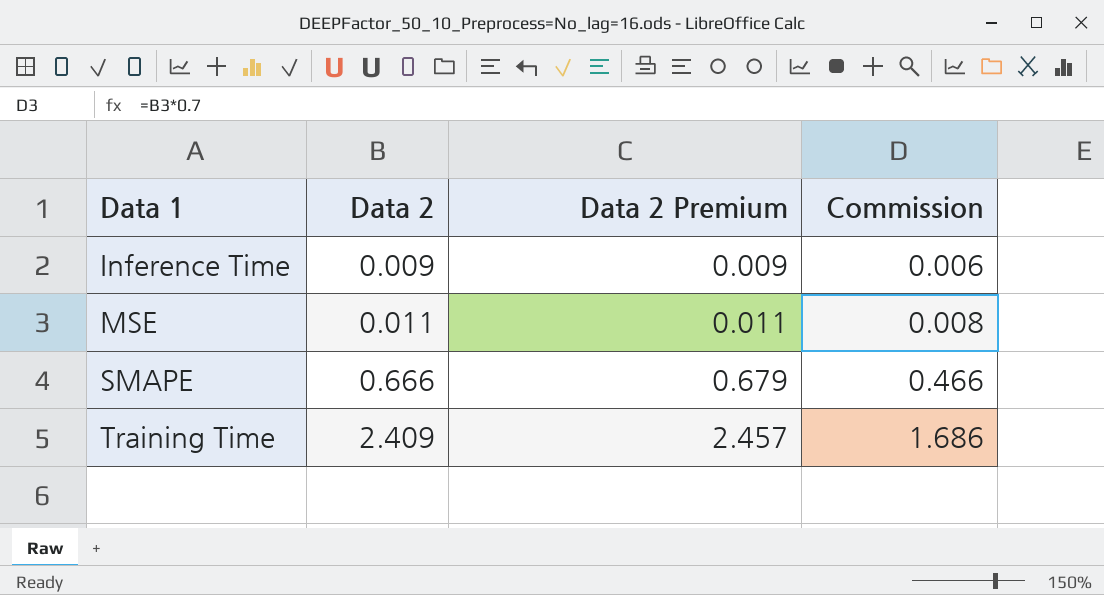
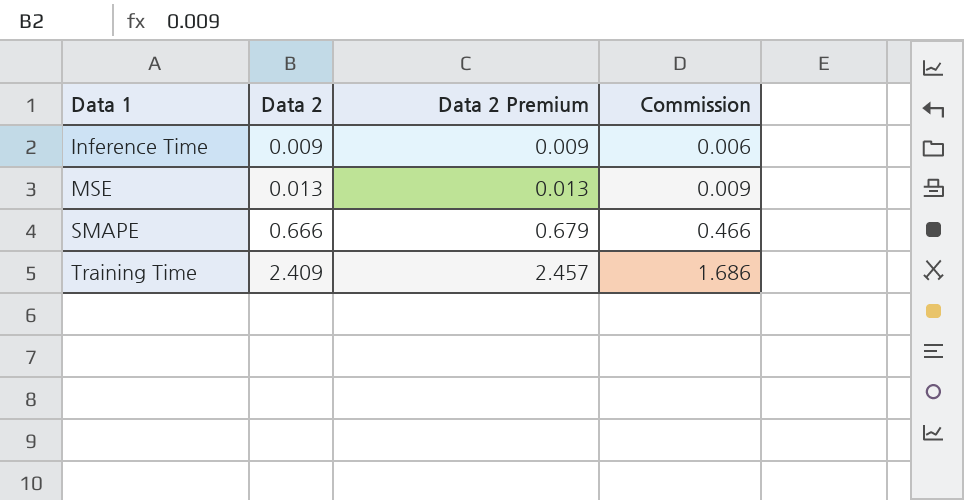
MSE | Data 2: 0.011 -> 0.013
MSE | Data 2 Premium: 0.011 -> 0.013
MSE | Commission: 0.008 -> 0.009

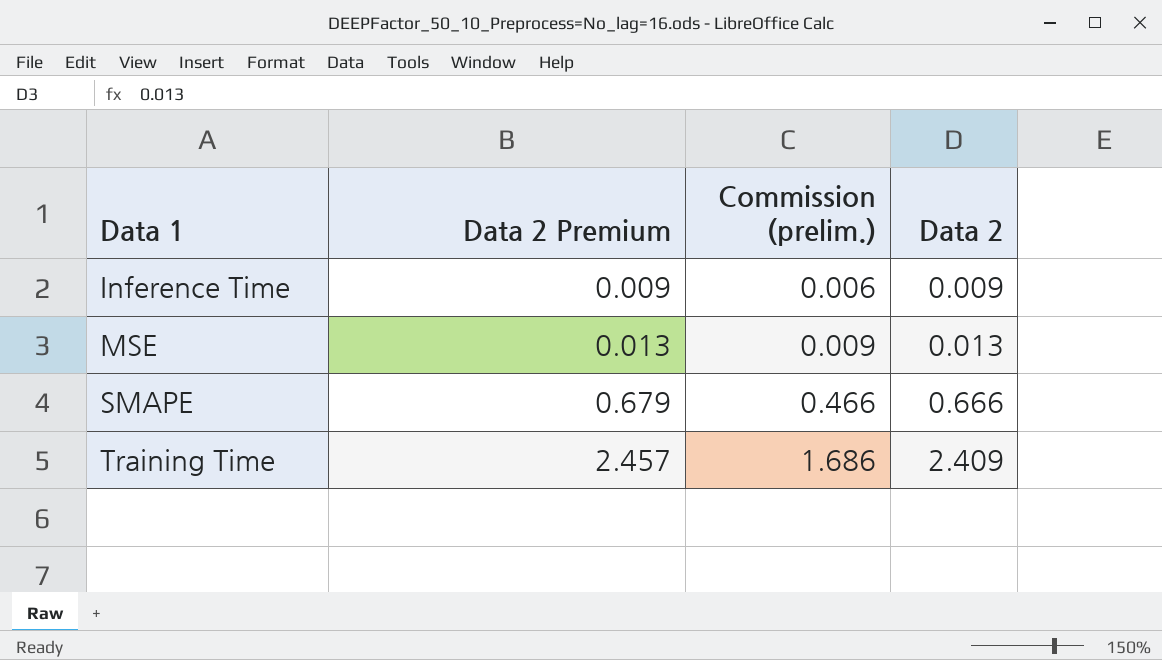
column name: Commission -> Commission (prelim.)
column Data 2 | position: 2 -> 4

